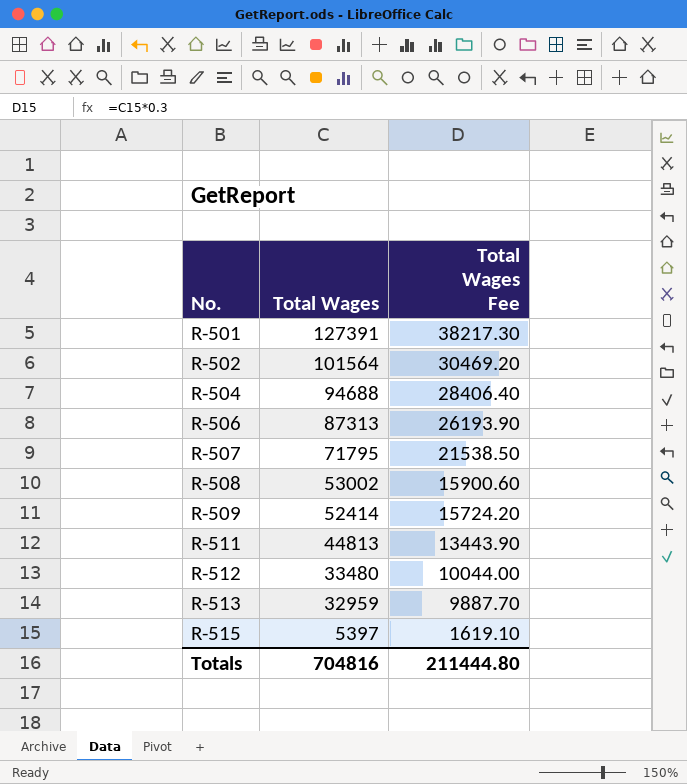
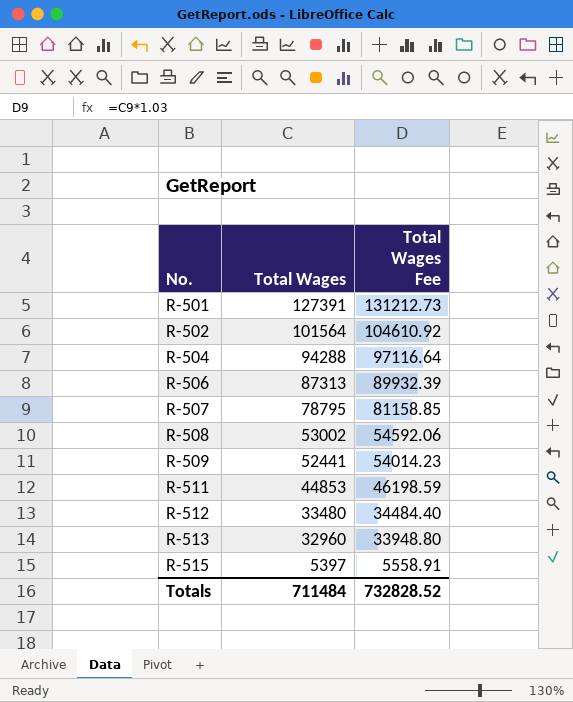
column Total Wages Fee | formula: [Total Wages] * 0.3 -> [Total Wages] * 1.03
R-504 | Total Wages: 94688 -> 94288
R-507 | Total Wages: 71795 -> 78795
R-509 | Total Wages: 52414 -> 52441
R-511 | Total Wages: 44813 -> 44853
R-513 | Total Wages: 32959 -> 32960
Totals | Total Wages: 704816 -> 711484
Totals | Total Wages Fee: 211444.80 -> 732828.52

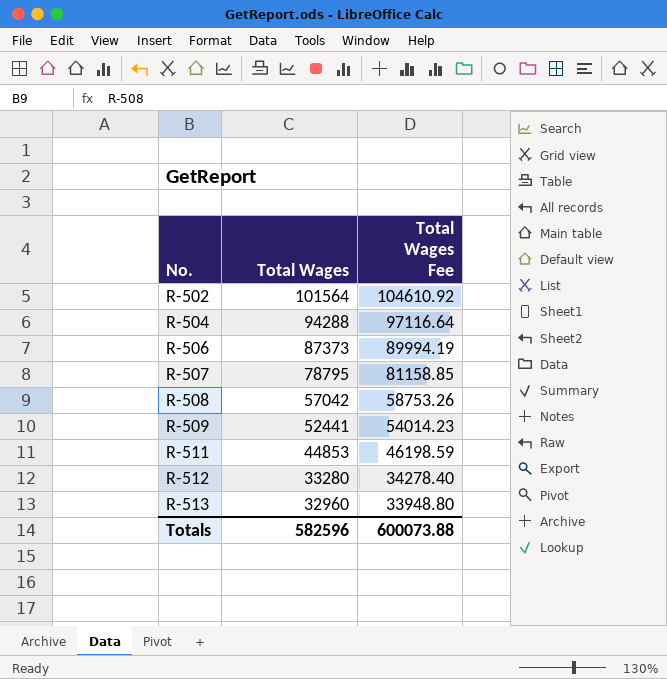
row R-501: 127391 | 131212.73 -> none
row R-515: 5397 | 5558.91 -> none
R-506 | Total Wages: 87313 -> 87373
R-506 | Total Wages Fee: 89932.39 -> 89994.19
R-508 | Total Wages: 53002 -> 57042
R-508 | Total Wages Fee: 54592.06 -> 58753.26
R-512 | Total Wages: 33480 -> 33280
R-512 | Total Wages Fee: 34484.40 -> 34278.40
Totals | Total Wages: 711484 -> 582596
Totals | Total Wages Fee: 732828.52 -> 600073.88

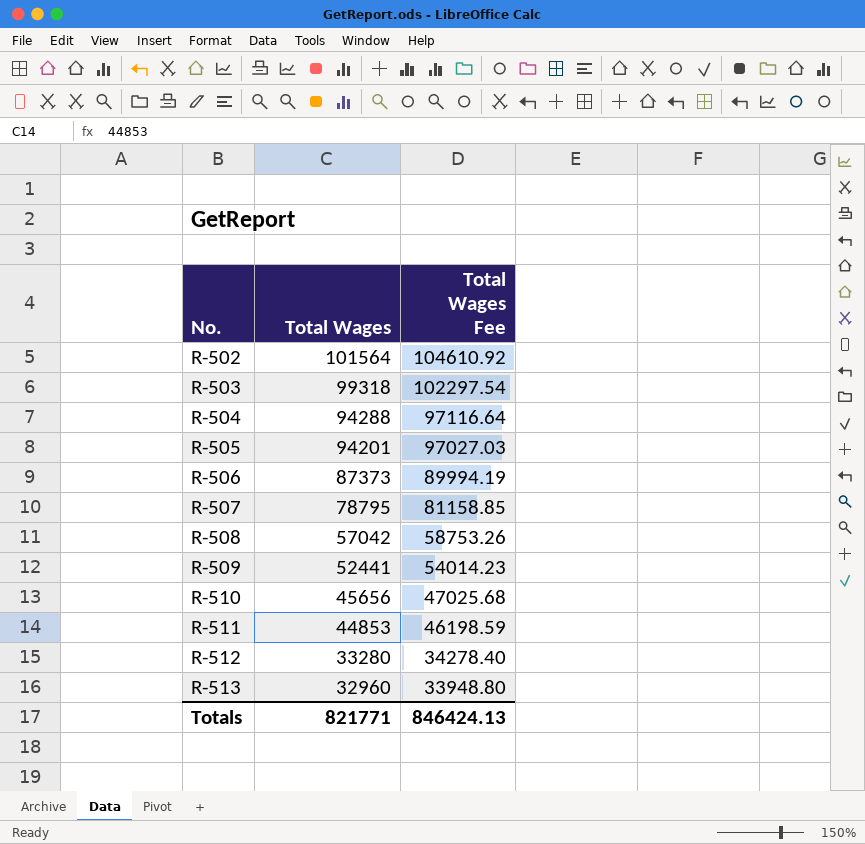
row R-503: none -> 99318 | 102297.54
row R-505: none -> 94201 | 97027.03
row R-510: none -> 45656 | 47025.68
Totals | Total Wages: 582596 -> 821771
Totals | Total Wages Fee: 600073.88 -> 846424.13

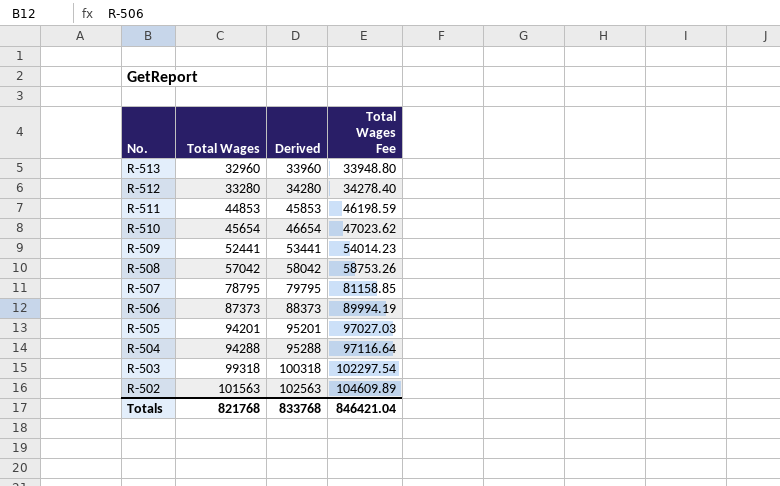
row order: No. ascending -> No. descending
column Derived | formula: none -> [Total Wages] + 1000
R-510 | Total Wages: 45656 -> 45654
R-510 | Total Wages Fee: 47025.68 -> 47023.62
R-502 | Total Wages: 101564 -> 101563
R-502 | Total Wages Fee: 104610.92 -> 104609.89
Totals | Total Wages: 821771 -> 821768
Totals | Total Wages Fee: 846424.13 -> 846421.04

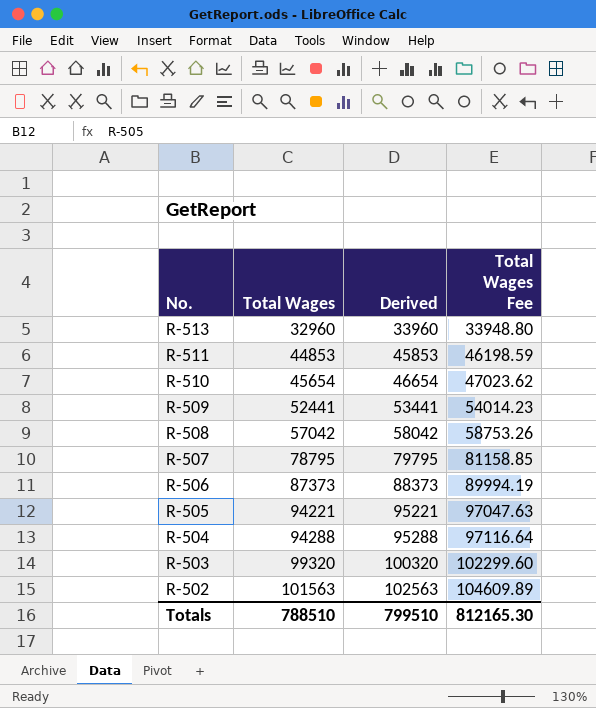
row R-512: 33280 | 34280 | 34278.40 -> none
R-505 | Total Wages: 94201 -> 94221
R-505 | Derived: 95201 -> 95221
R-505 | Total Wages Fee: 97027.03 -> 97047.63
R-503 | Total Wages: 99318 -> 99320
R-503 | Derived: 100318 -> 100320
R-503 | Total Wages Fee: 102297.54 -> 102299.60
Totals | Total Wages: 821768 -> 788510
Totals | Derived: 833768 -> 799510
Totals | Total Wages Fee: 846421.04 -> 812165.30

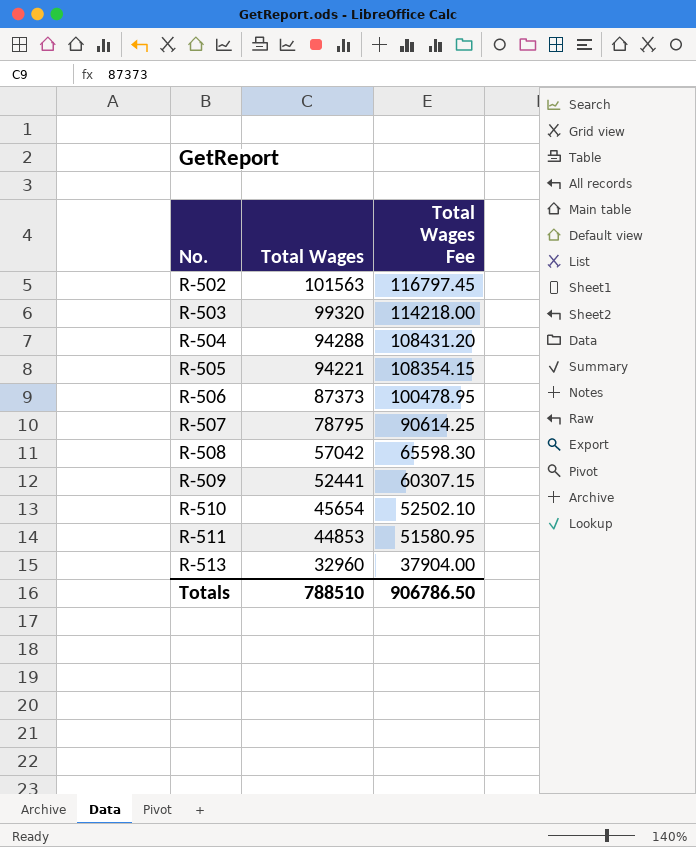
row order: No. descending -> No. ascending
column Derived | formula: [Total Wages] + 1000 -> none
column Total Wages Fee | formula: [Total Wages] * 1.03 -> [Total Wages] * 1.15
Totals | Total Wages Fee: 812165.30 -> 906786.50

